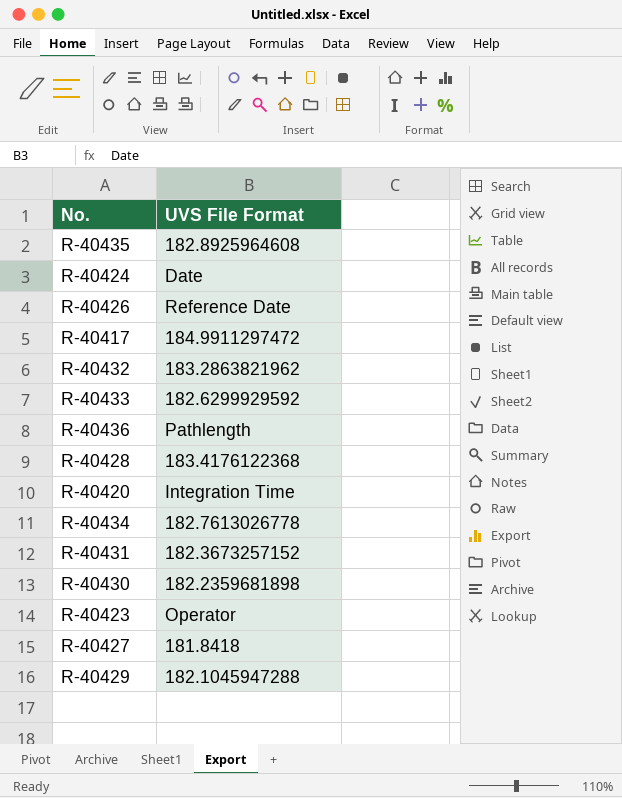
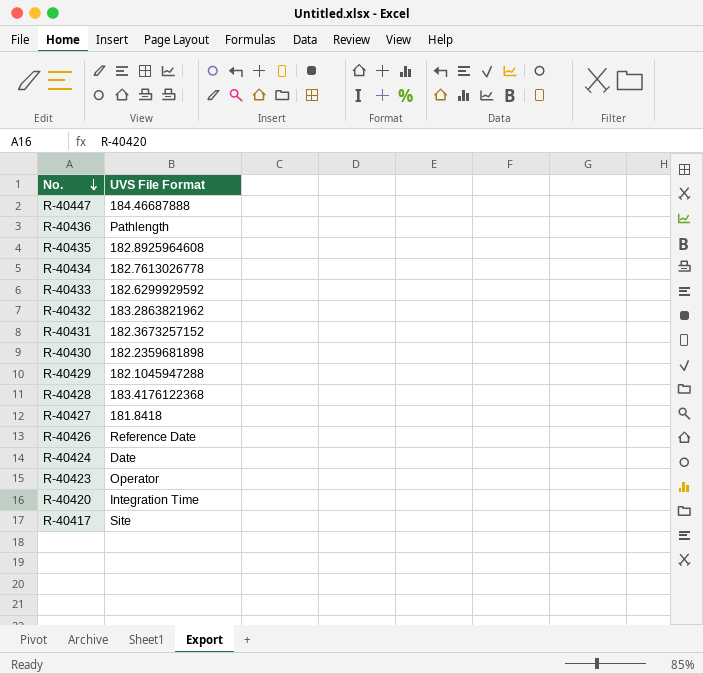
row order: none -> No. descending
row R-40447: none -> 184.46687888
R-40417 | UVS File Format: 184.9911297472 -> Site

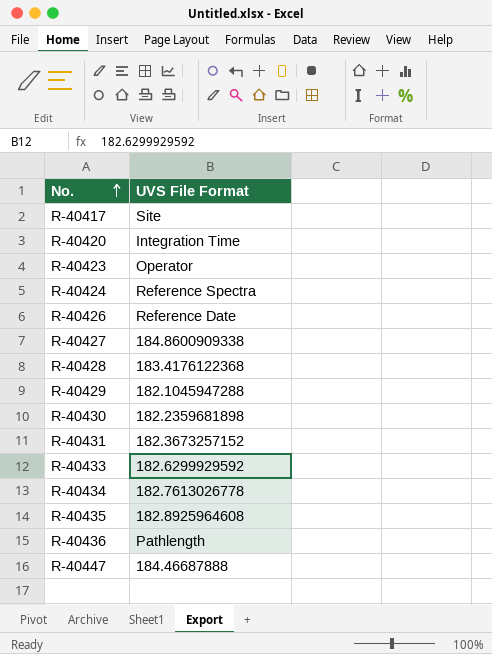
row order: No. descending -> No. ascending
row R-40432: 183.2863821962 -> none
R-40424 | UVS File Format: Date -> Reference Spectra
R-40427 | UVS File Format: 181.8418 -> 184.8600909338

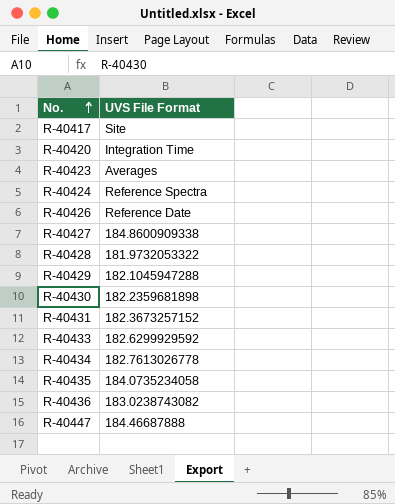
R-40423 | UVS File Format: Operator -> Averages
R-40428 | UVS File Format: 183.4176122368 -> 181.9732053322
R-40435 | UVS File Format: 182.8925964608 -> 184.0735234058
R-40436 | UVS File Format: Pathlength -> 183.0238743082

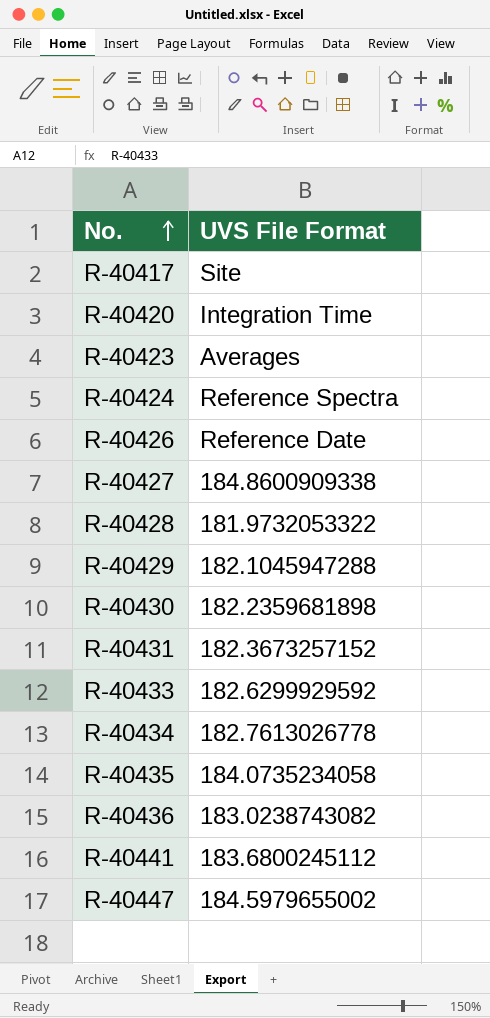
row R-40441: none -> 183.6800245112
R-40447 | UVS File Format: 184.46687888 -> 184.5979655002

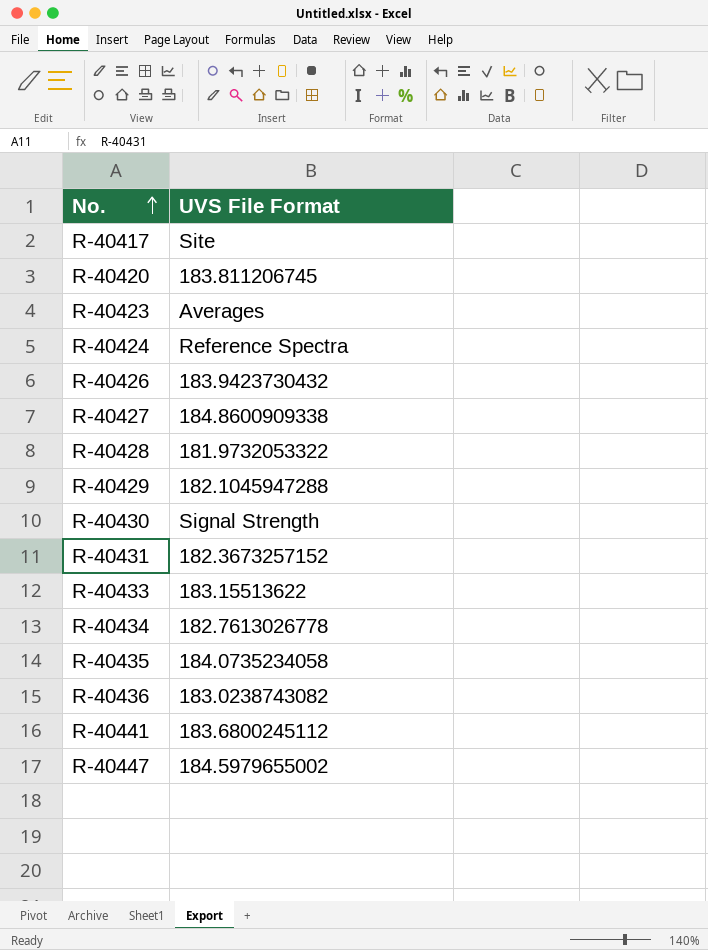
R-40420 | UVS File Format: Integration Time -> 183.811206745
R-40426 | UVS File Format: Reference Date -> 183.9423730432
R-40430 | UVS File Format: 182.2359681898 -> Signal Strength
R-40433 | UVS File Format: 182.6299929592 -> 183.15513622

